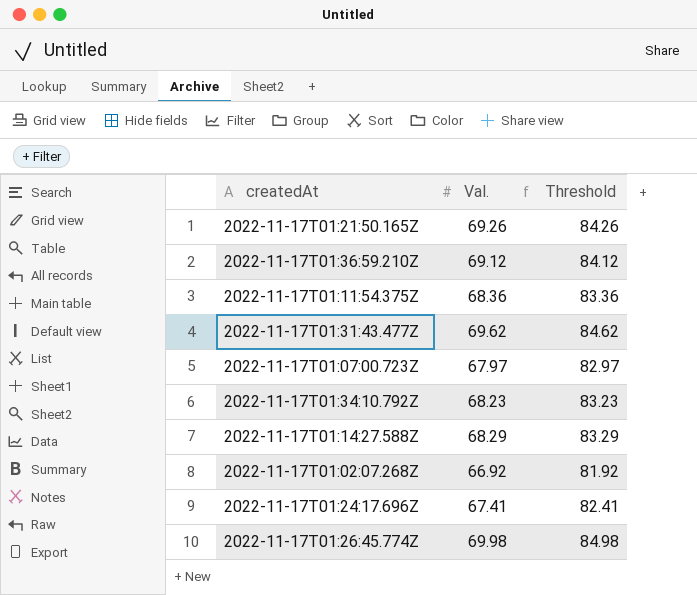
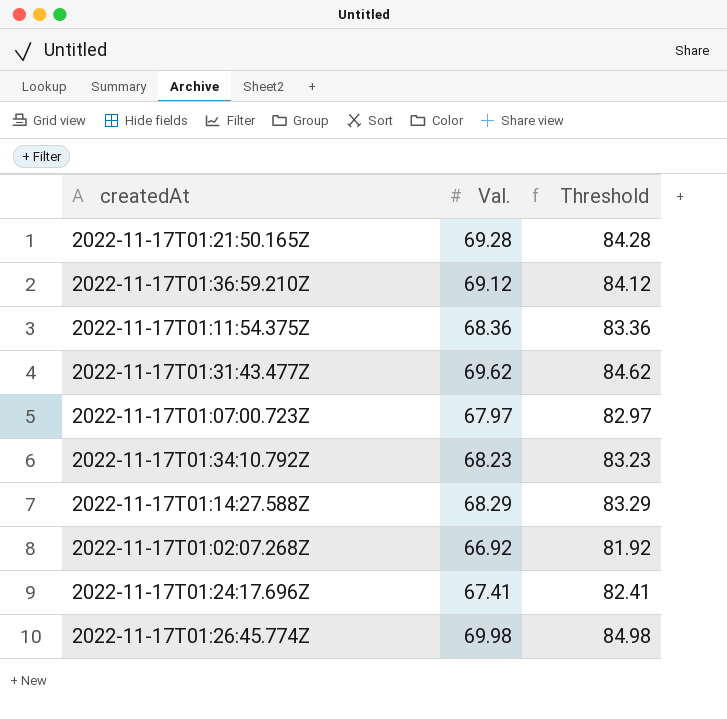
2022-11-17T01:21:50.165Z | Val.: 69.26 -> 69.28
2022-11-17T01:21:50.165Z | Threshold: 84.26 -> 84.28

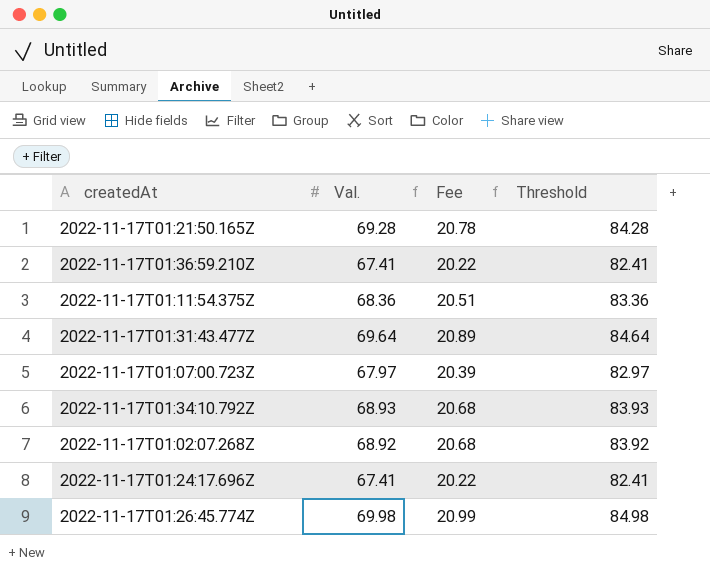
column Fee | formula: none -> [Val.] * 0.3
row 2022-11-17T01:14:27.588Z: 68.29 | 83.29 -> none
2022-11-17T01:36:59.210Z | Val.: 69.12 -> 67.41
2022-11-17T01:36:59.210Z | Threshold: 84.12 -> 82.41
2022-11-17T01:31:43.477Z | Val.: 69.62 -> 69.64
2022-11-17T01:31:43.477Z | Threshold: 84.62 -> 84.64
2022-11-17T01:34:10.792Z | Val.: 68.23 -> 68.93
2022-11-17T01:34:10.792Z | Threshold: 83.23 -> 83.93
2022-11-17T01:02:07.268Z | Val.: 66.92 -> 68.92
2022-11-17T01:02:07.268Z | Threshold: 81.92 -> 83.92

